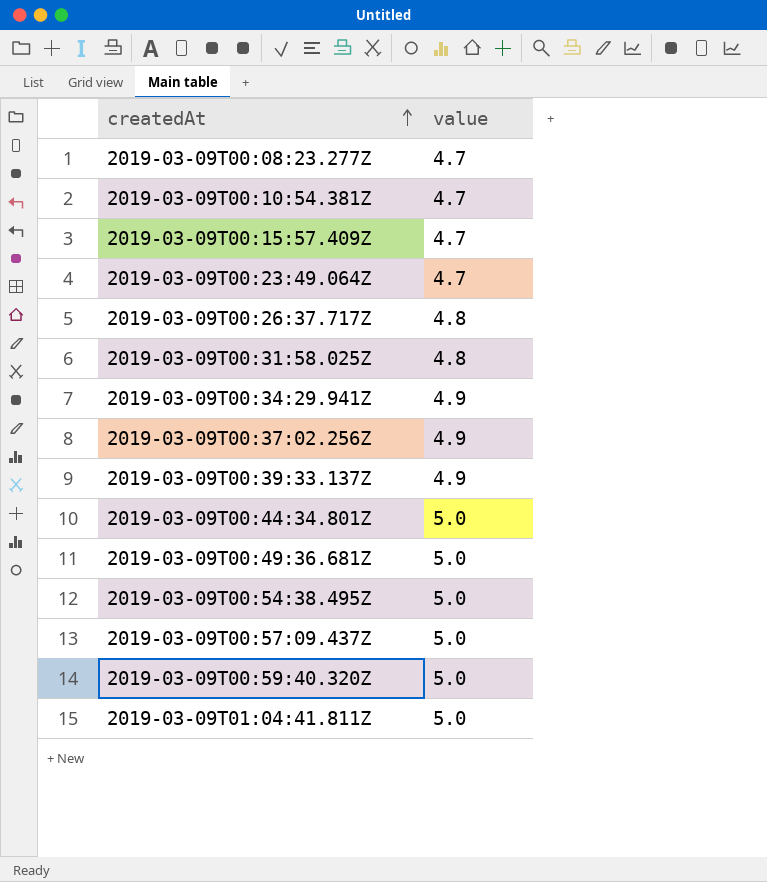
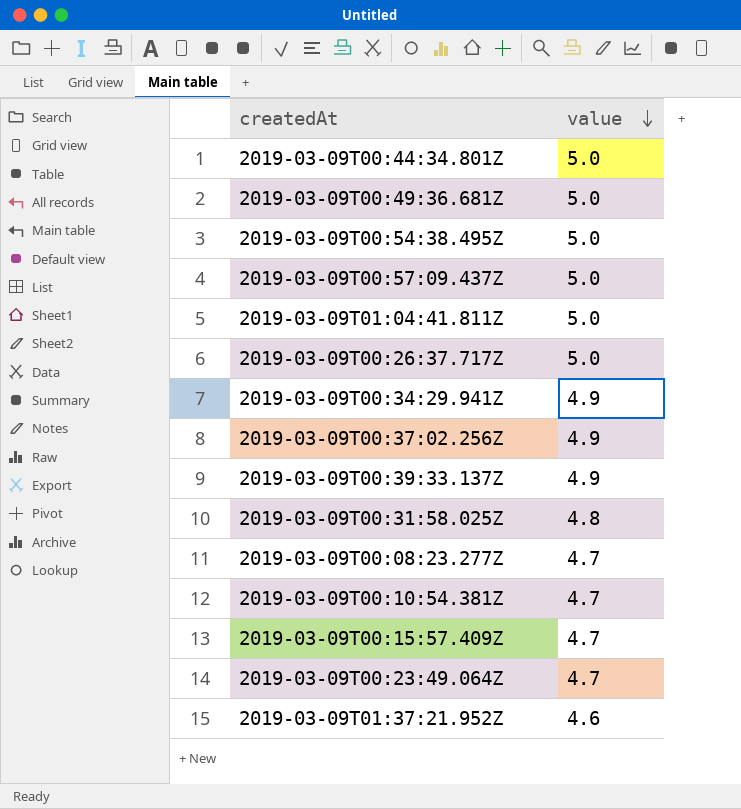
row order: createdAt ascending -> value descending
row 2019-03-09T00:59:40.320Z: 5.0 -> none
2019-03-09T00:26:37.717Z | value: 4.8 -> 5.0
row 2019-03-09T01:37:21.952Z: none -> 4.6

